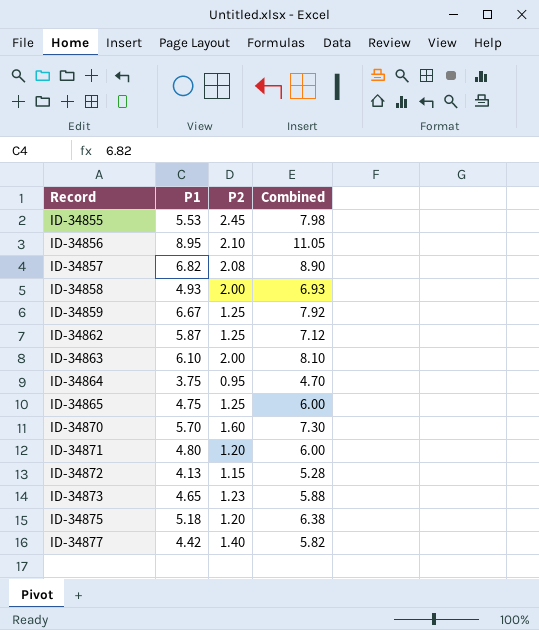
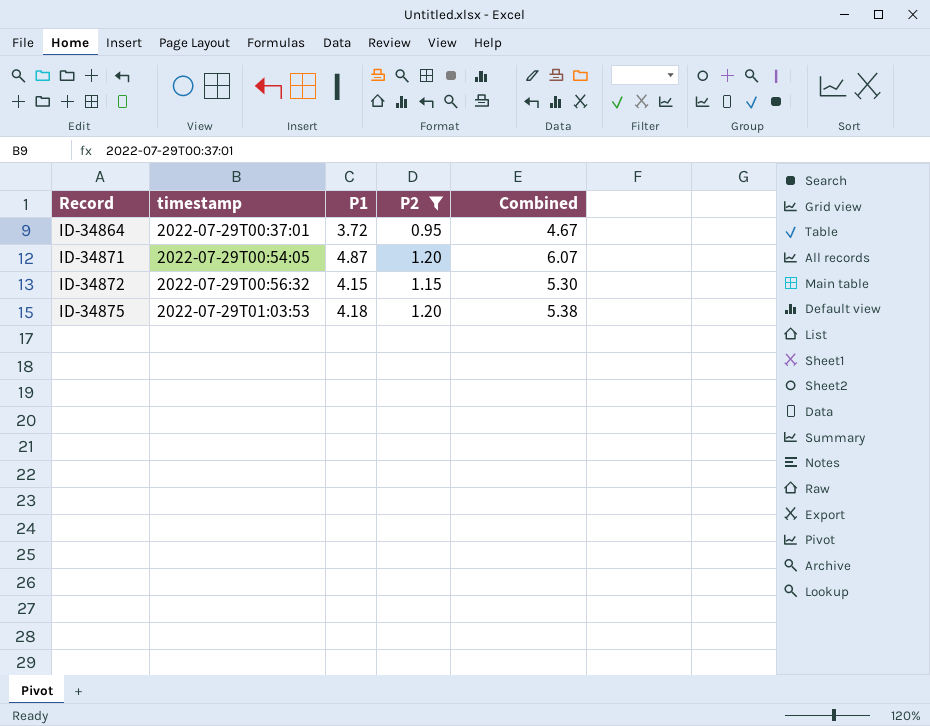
filter: none -> P2 <= 1.20
column timestamp | position: none -> 2
ID-34864 | P1: 3.75 -> 3.72
ID-34864 | Combined: 4.70 -> 4.67
ID-34871 | P1: 4.80 -> 4.87
ID-34871 | Combined: 6.00 -> 6.07
ID-34872 | P1: 4.13 -> 4.15
ID-34872 | Combined: 5.28 -> 5.30
ID-34875 | P1: 5.18 -> 4.18
ID-34875 | Combined: 6.38 -> 5.38

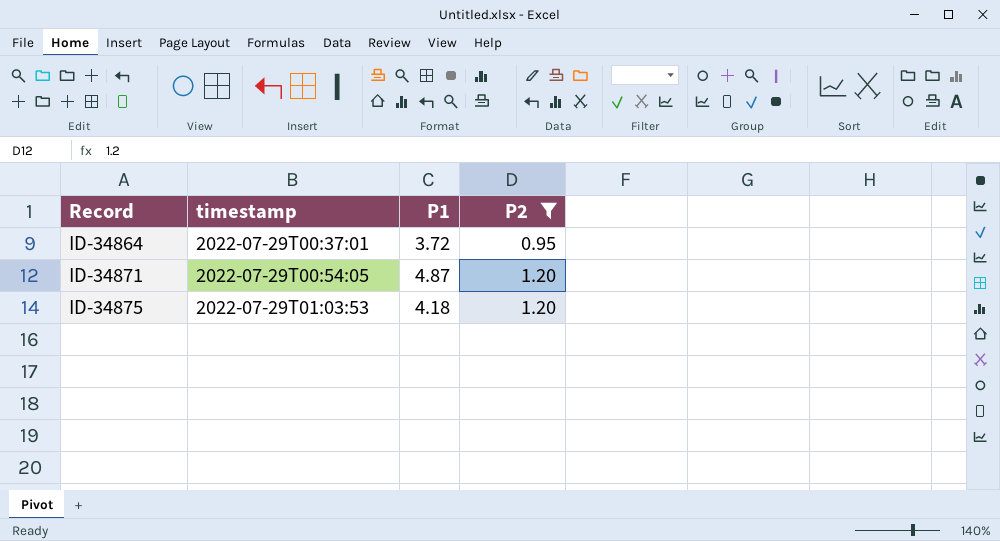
column Combined | formula: [P1] + [P2] -> none
row ID-34872: 2022-07-29T00:56:32 | 4.15 | 1.15 | 5.30 -> none

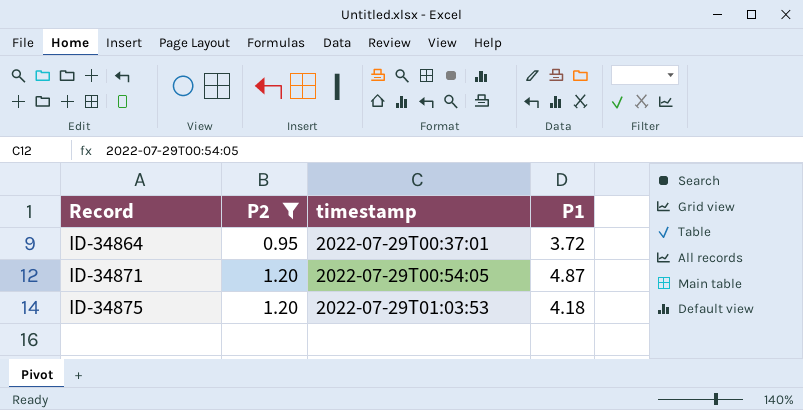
column P2 | position: 4 -> 2

